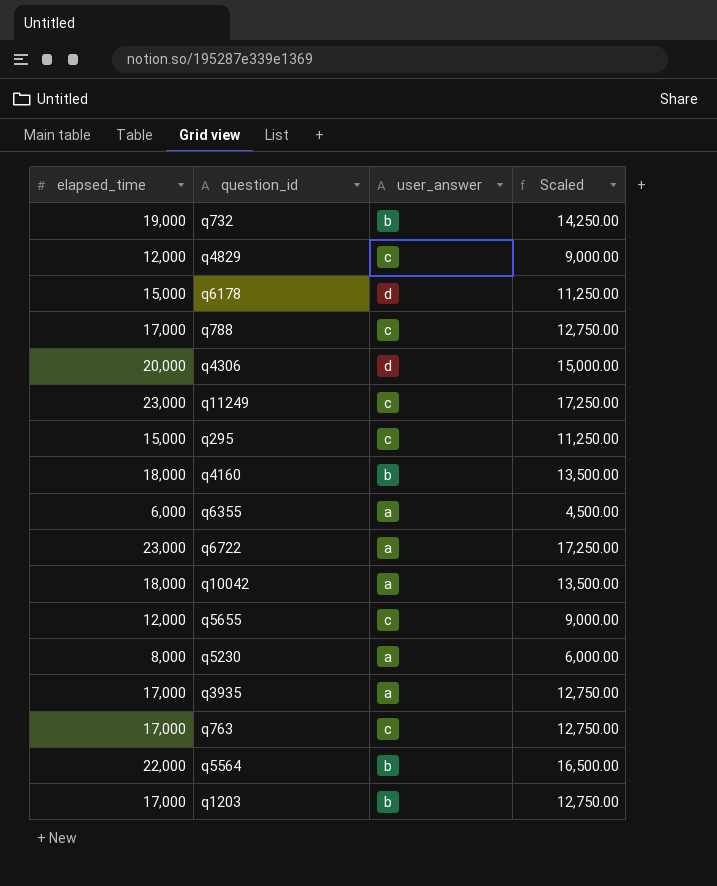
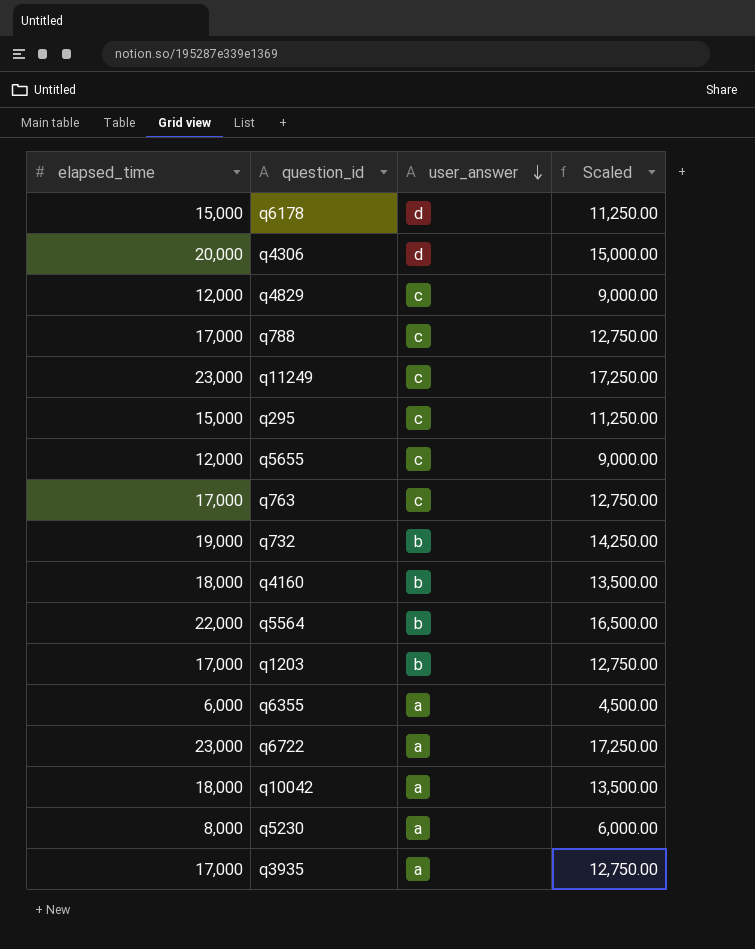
row order: none -> user_answer descending

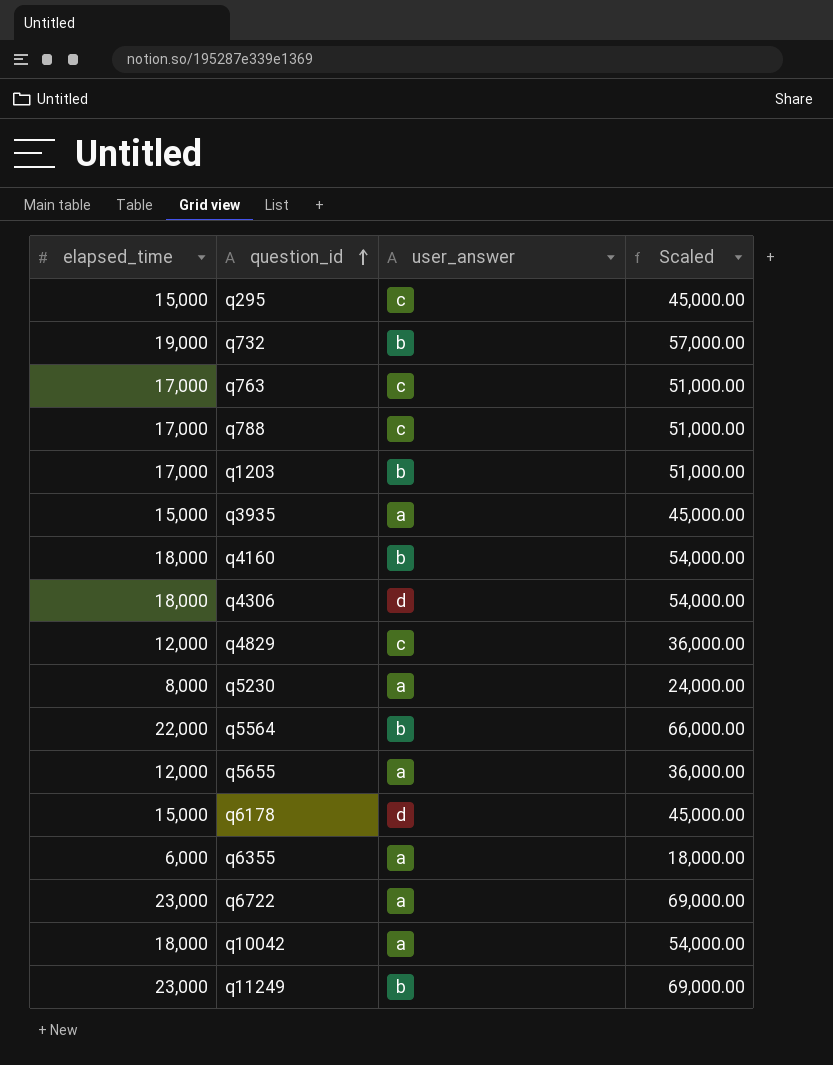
row order: user_answer descending -> question_id ascending
column Scaled | formula: [elapsed_time] * 0.75 -> [elapsed_time] * 3
q3935 | elapsed_time: 17,000 -> 15,000
q4306 | elapsed_time: 20,000 -> 18,000
q5655 | user_answer: c -> a
q11249 | user_answer: c -> b

